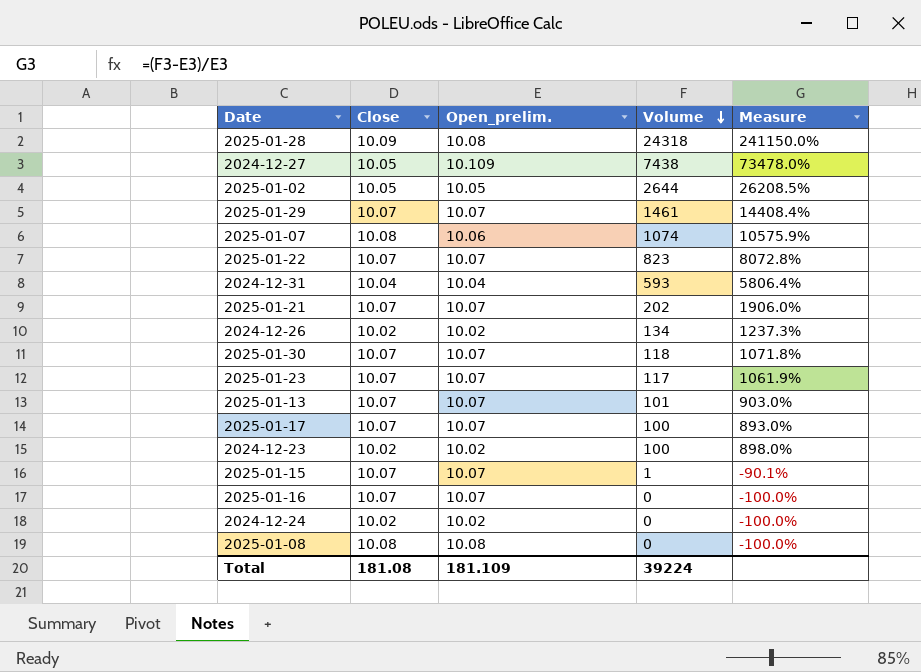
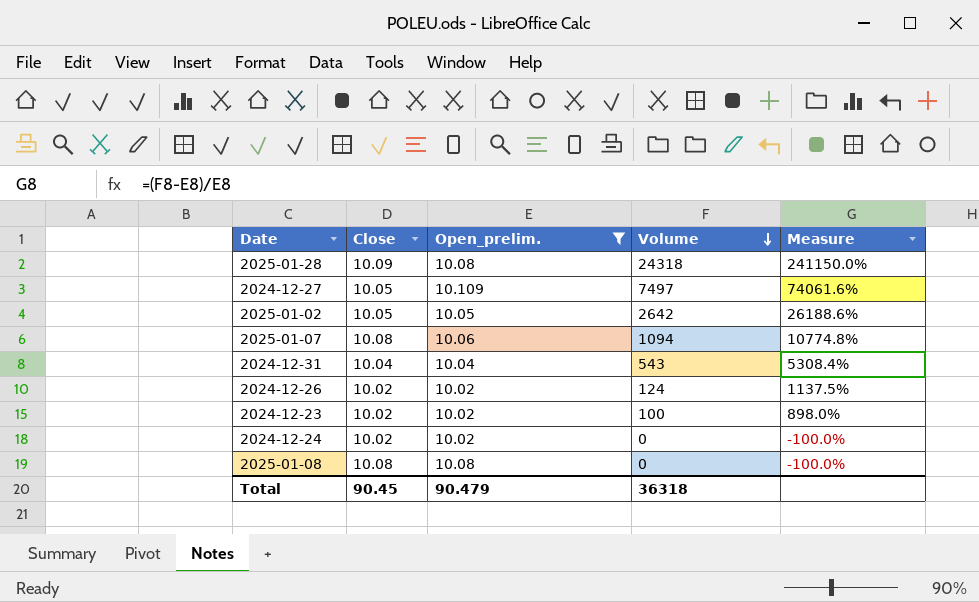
filter: none -> Open_prelim. != 10.07
2024-12-27 | Volume: 7438 -> 7497
2024-12-27 | Measure: 73478.0% -> 74061.6%
2025-01-02 | Volume: 2644 -> 2642
2025-01-02 | Measure: 26208.5% -> 26188.6%
2025-01-07 | Volume: 1074 -> 1094
2025-01-07 | Measure: 10575.9% -> 10774.8%
2024-12-31 | Volume: 593 -> 543
2024-12-31 | Measure: 5806.4% -> 5308.4%
2024-12-26 | Volume: 134 -> 124
2024-12-26 | Measure: 1237.3% -> 1137.5%
Total | Close: 181.08 -> 90.45
Total | Open_prelim.: 181.109 -> 90.479
Total | Volume: 39224 -> 36318

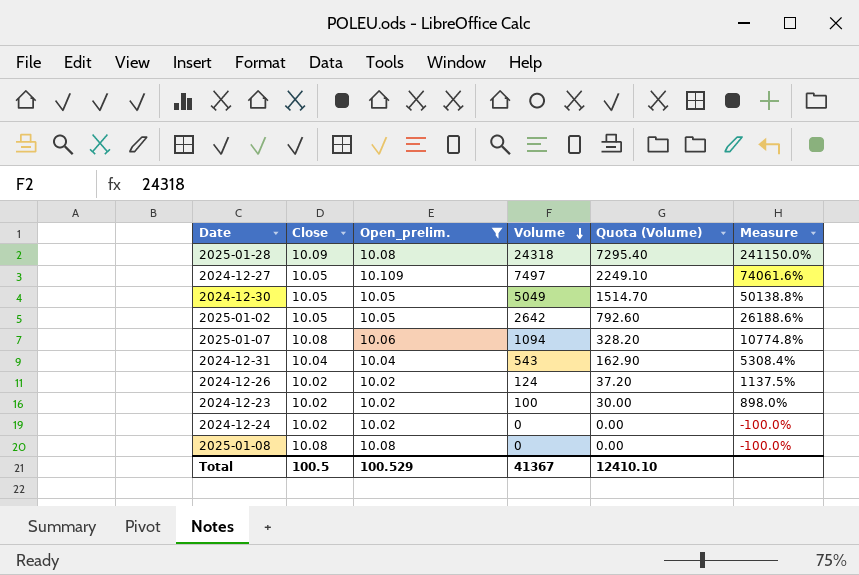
column Quota (Volume) | formula: none -> [Volume] * 0.3
row 2024-12-30: none -> 10.05 | 10.05 | 5049 | 1514.70 | 50138.8%
Total | Close: 90.45 -> 100.5
Total | Open_prelim.: 90.479 -> 100.529
Total | Volume: 36318 -> 41367

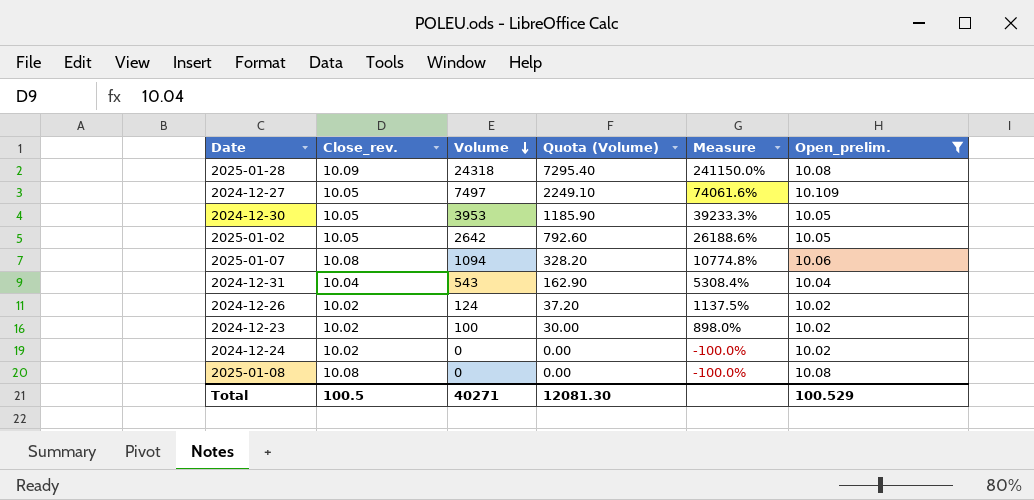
column name: Close -> Close_rev.
column Open_prelim. | position: 3 -> 6
2024-12-30 | Volume: 5049 -> 3953
2024-12-30 | Quota (Volume): 1514.70 -> 1185.90
2024-12-30 | Measure: 50138.8% -> 39233.3%
Total | Volume: 41367 -> 40271
Total | Quota (Volume): 12410.10 -> 12081.30

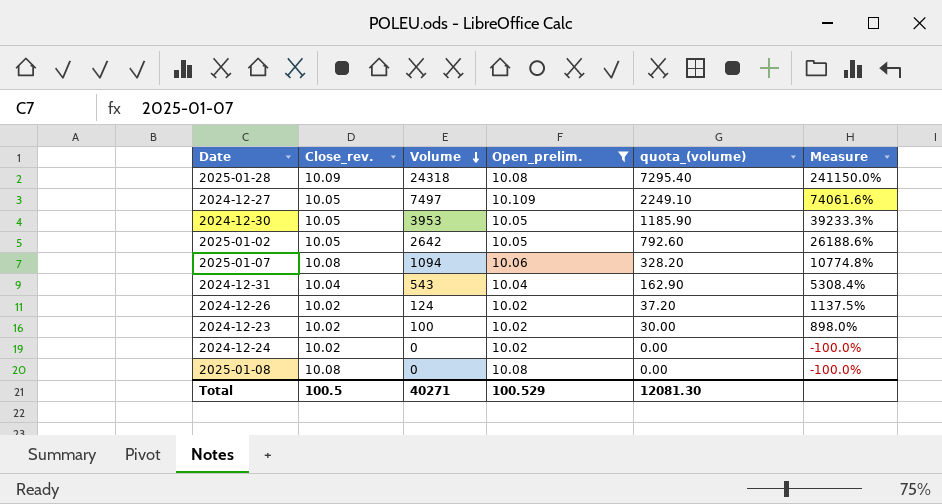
column Open_prelim. | position: 6 -> 4
column name: Quota (Volume) -> quota_(volume)

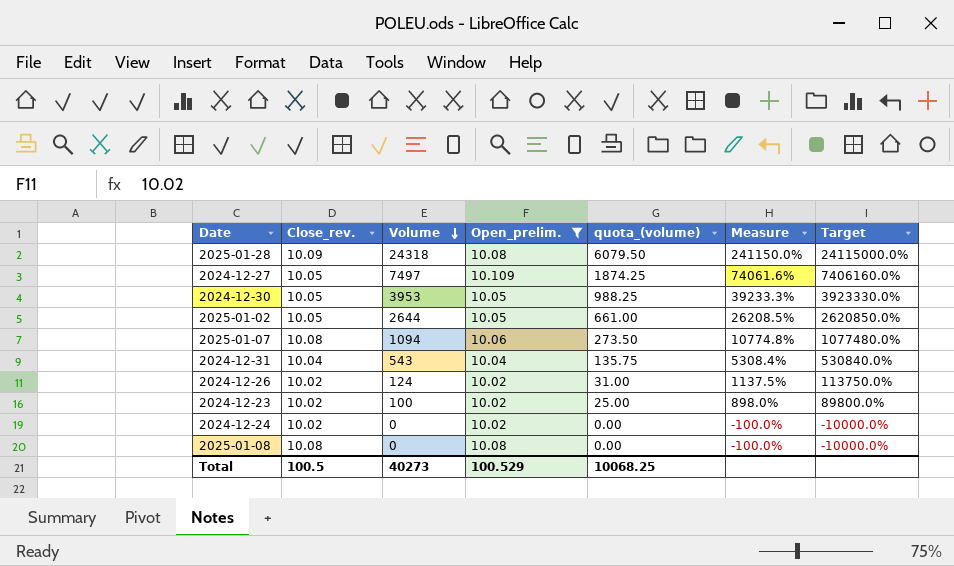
column quota_(volume) | formula: [Volume] * 0.3 -> [Volume] * 0.25
column Target | formula: none -> [Measure] * 100
2025-01-02 | Volume: 2642 -> 2644
2025-01-02 | Measure: 26188.6% -> 26208.5%
Total | Volume: 40271 -> 40273
Total | quota_(volume): 12081.30 -> 10068.25

